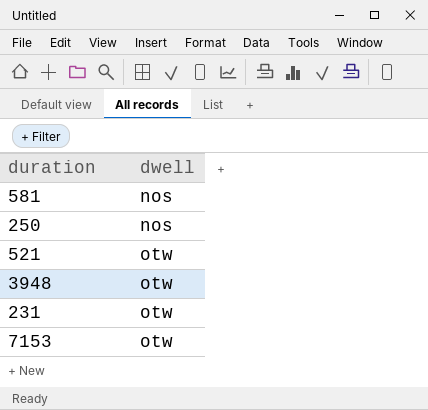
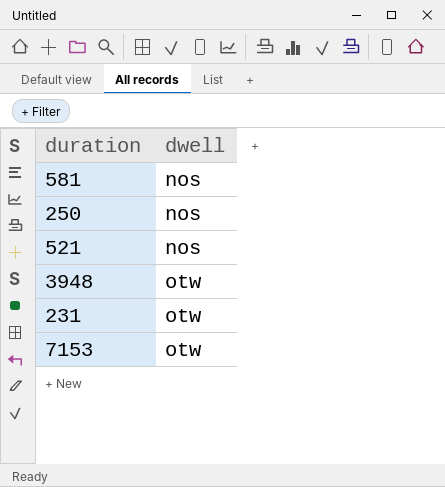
521 | dwell: otw -> nos

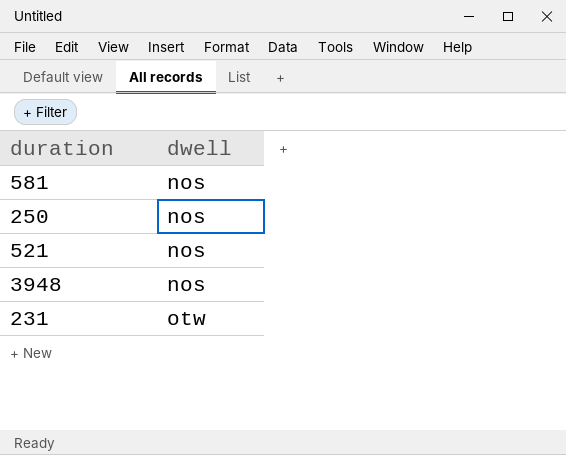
row 7153: otw -> none
3948 | dwell: otw -> nos

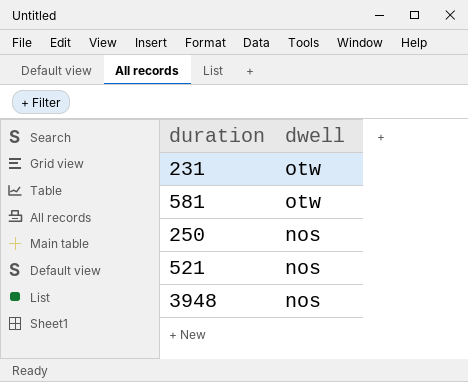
row order: dwell ascending -> dwell descending
581 | dwell: nos -> otw

